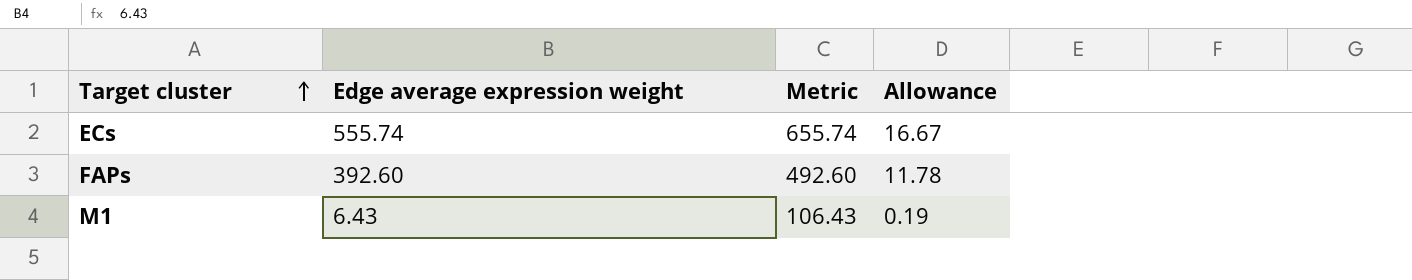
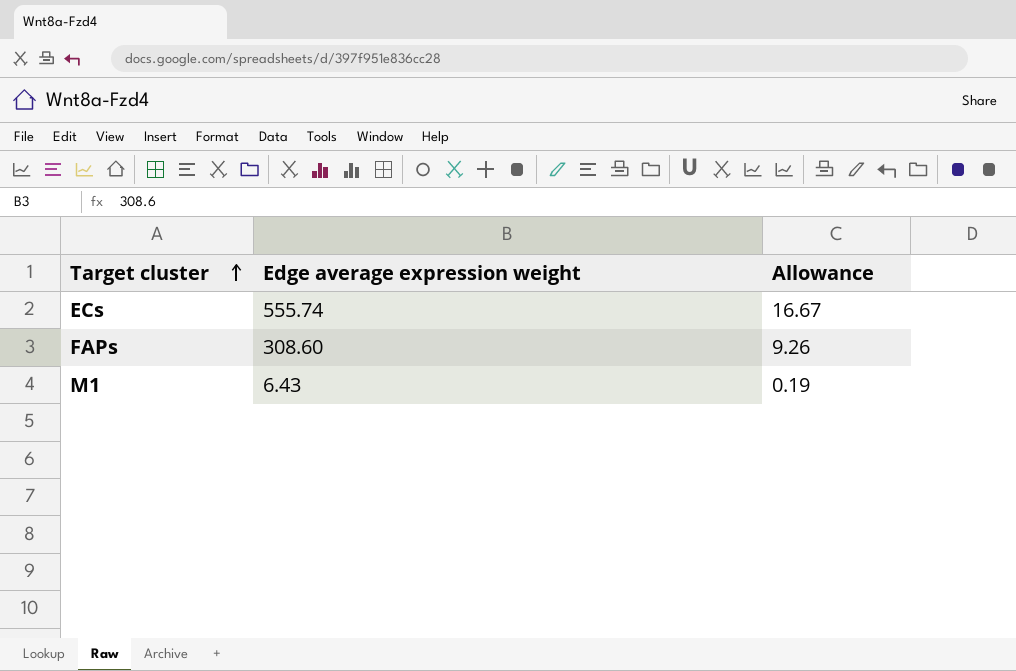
column Metric | formula: [Edge average expression weight] + 100 -> none
FAPs | Edge average expression weight: 392.60 -> 308.60
FAPs | Allowance: 11.78 -> 9.26

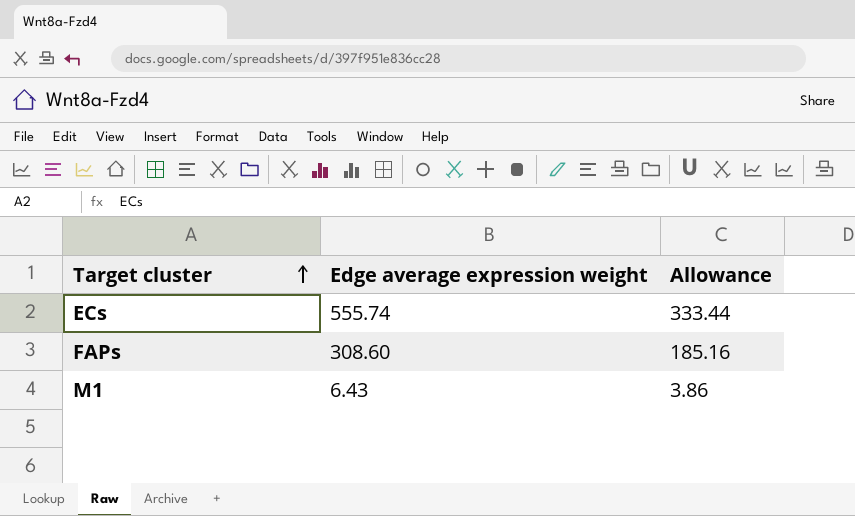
column Allowance | formula: [Edge average expression weight] * 0.03 -> [Edge average expression weight] * 0.6

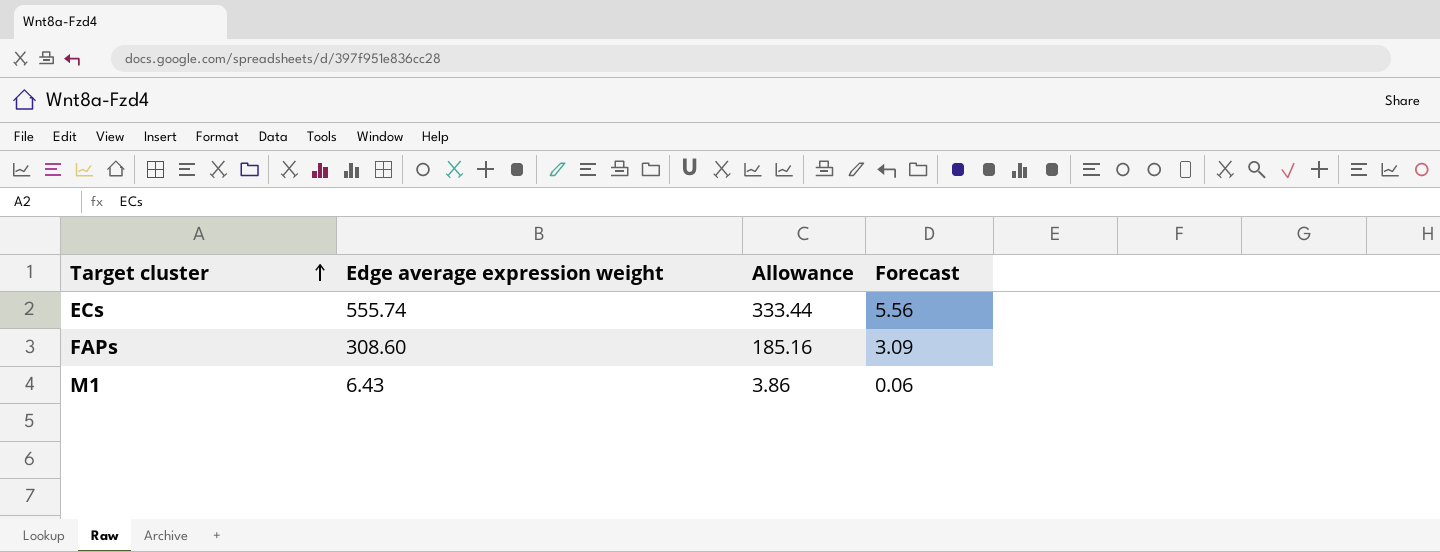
column Forecast | formula: none -> [Edge average expression weight] * 0.01

